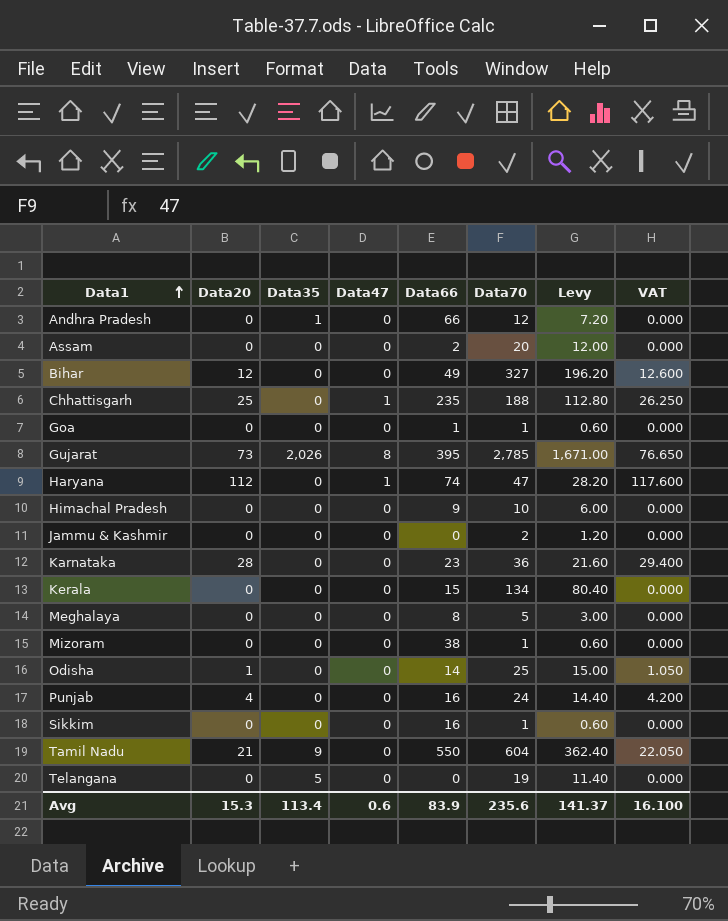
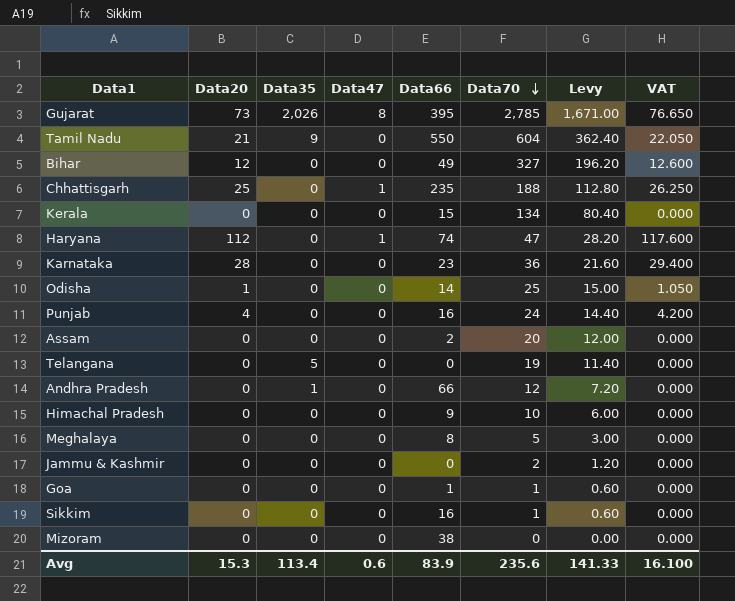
row order: Data1 ascending -> Data70 descending
Mizoram | Data70: 1 -> 0
Mizoram | Levy: 0.60 -> 0.00
Avg | Levy: 141.37 -> 141.33

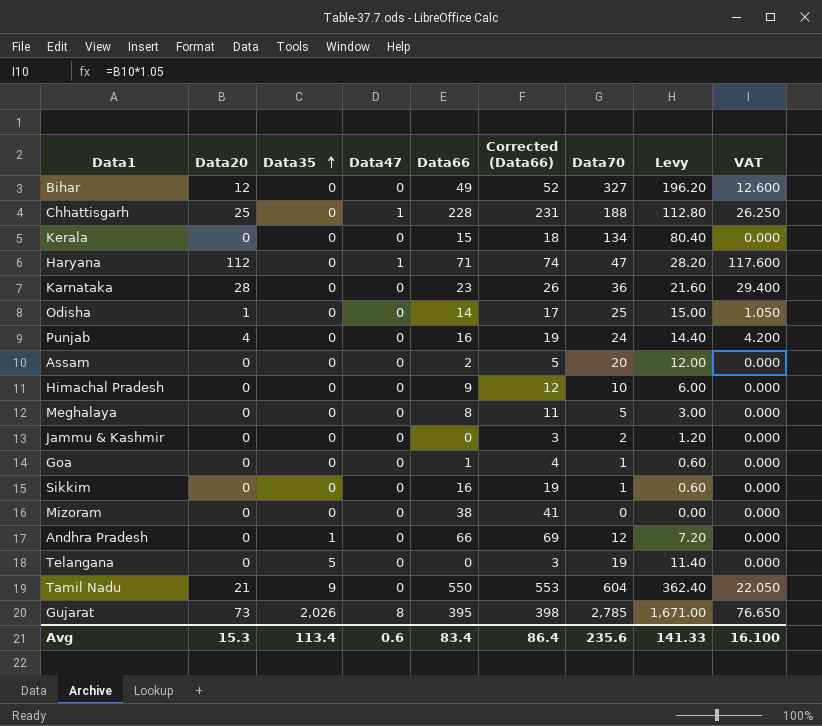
row order: Data70 descending -> Data35 ascending
column Corrected (Data66) | formula: none -> [Data66] + 3
Chhattisgarh | Data66: 235 -> 228
Haryana | Data66: 74 -> 71
Avg | Data66: 83.9 -> 83.4

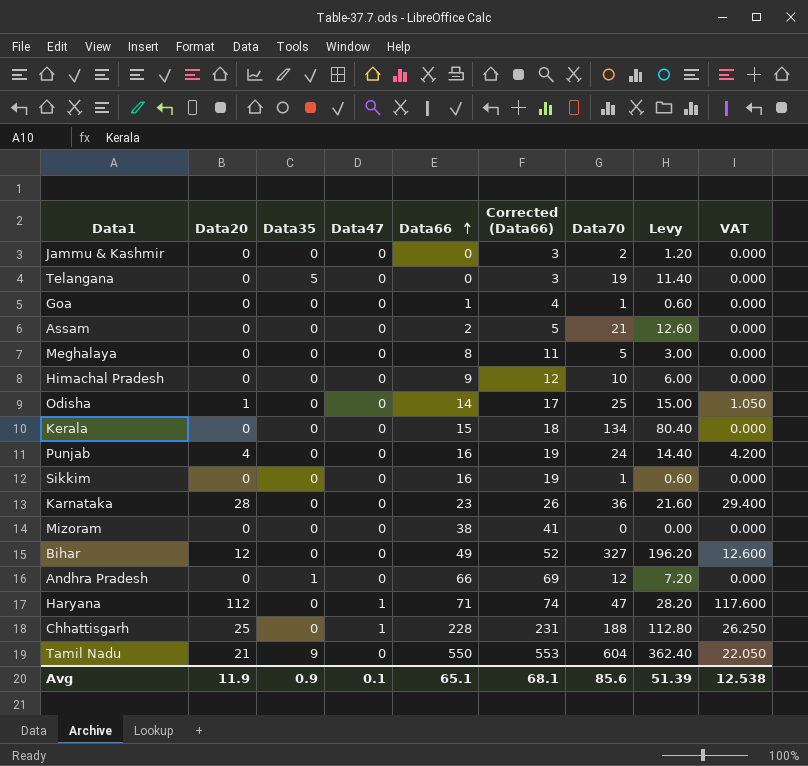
row order: Data35 ascending -> Data66 ascending
row Gujarat: 73 | 2,026 | 8 | 395 | 398 | 2,785 | 1,671.00 | 76.650 -> none
Assam | Data70: 20 -> 21
Assam | Levy: 12.00 -> 12.60
Avg | Data20: 15.3 -> 11.9
Avg | Data35: 113.4 -> 0.9
Avg | Data47: 0.6 -> 0.1
Avg | Data66: 83.4 -> 65.1
Avg | Corrected (Data66): 86.4 -> 68.1
Avg | Data70: 235.6 -> 85.6
Avg | Levy: 141.33 -> 51.39
Avg | VAT: 16.100 -> 12.538

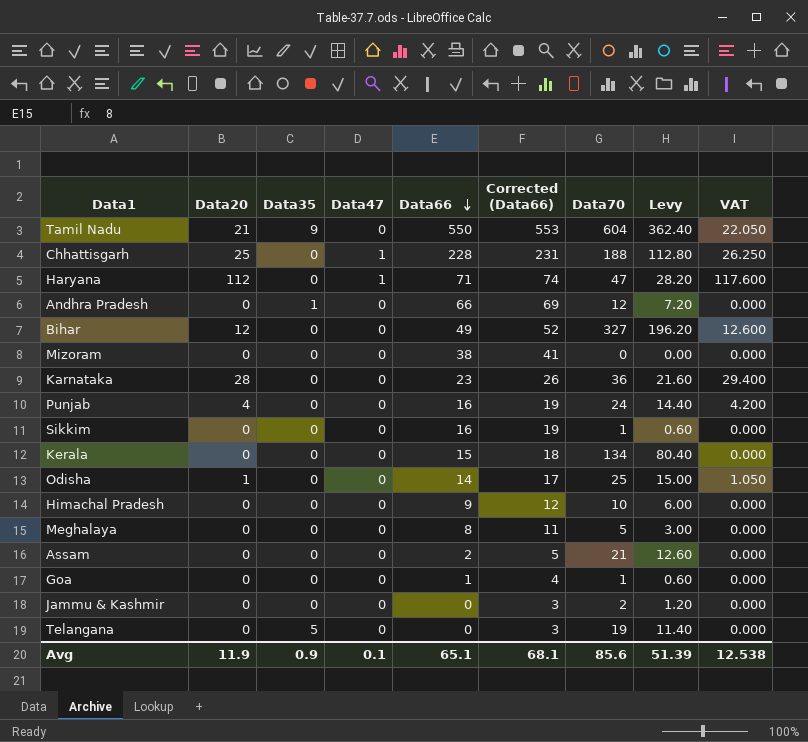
row order: Data66 ascending -> Data66 descending

